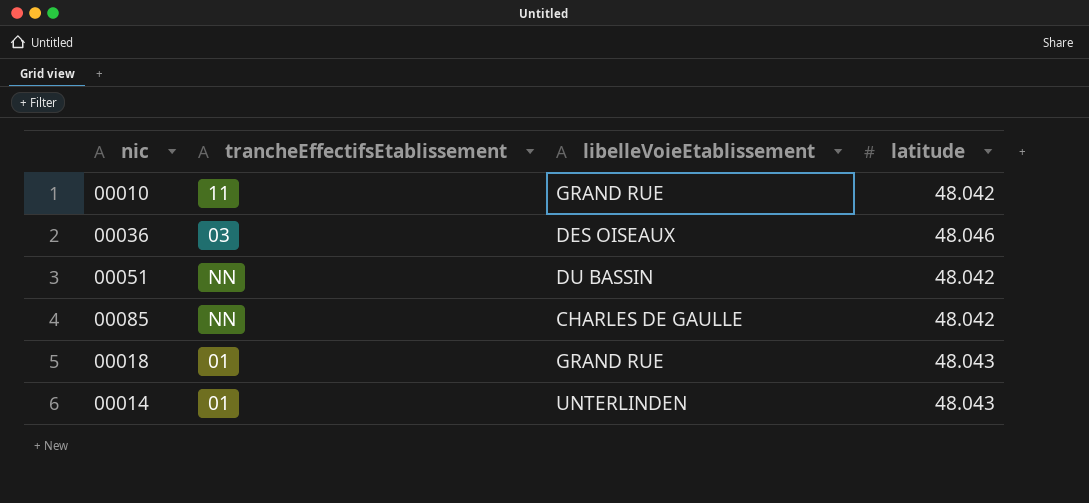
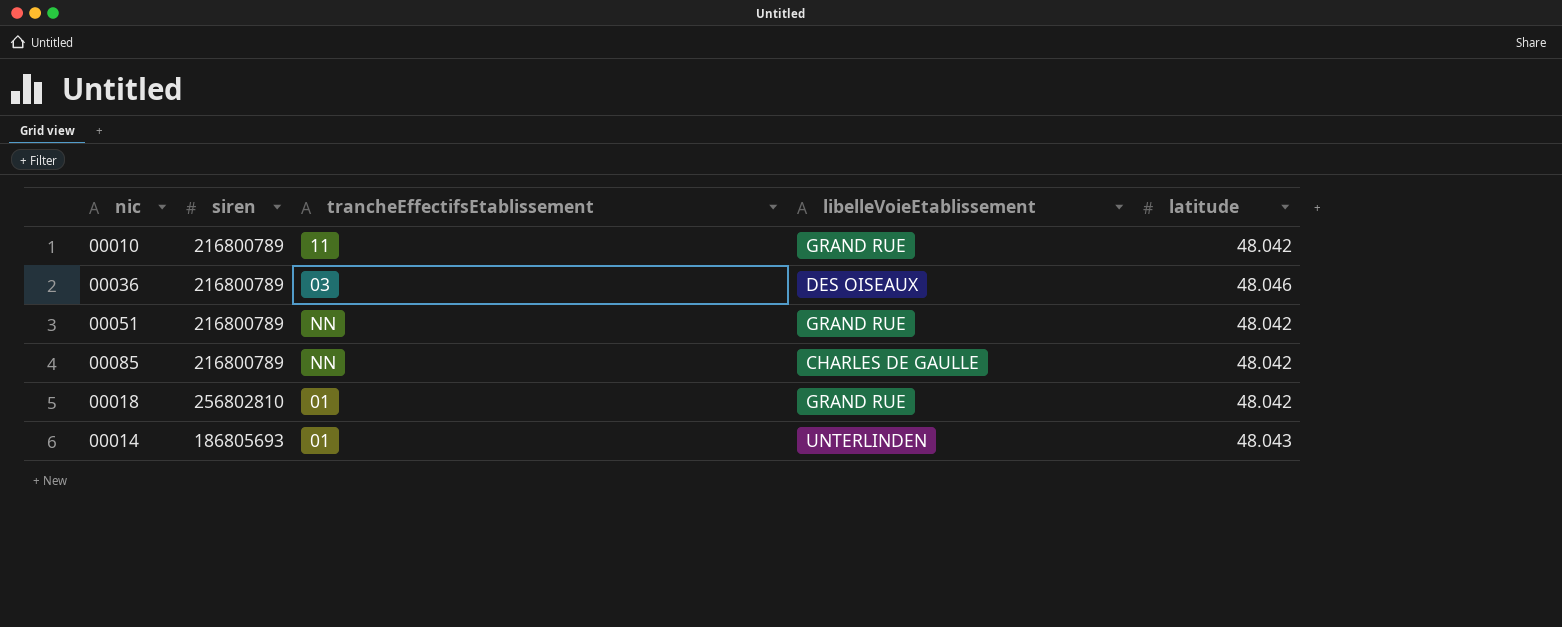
column siren | position: none -> 2
00051 | libelleVoieEtablissement: DU BASSIN -> GRAND RUE
00018 | latitude: 48.043 -> 48.042

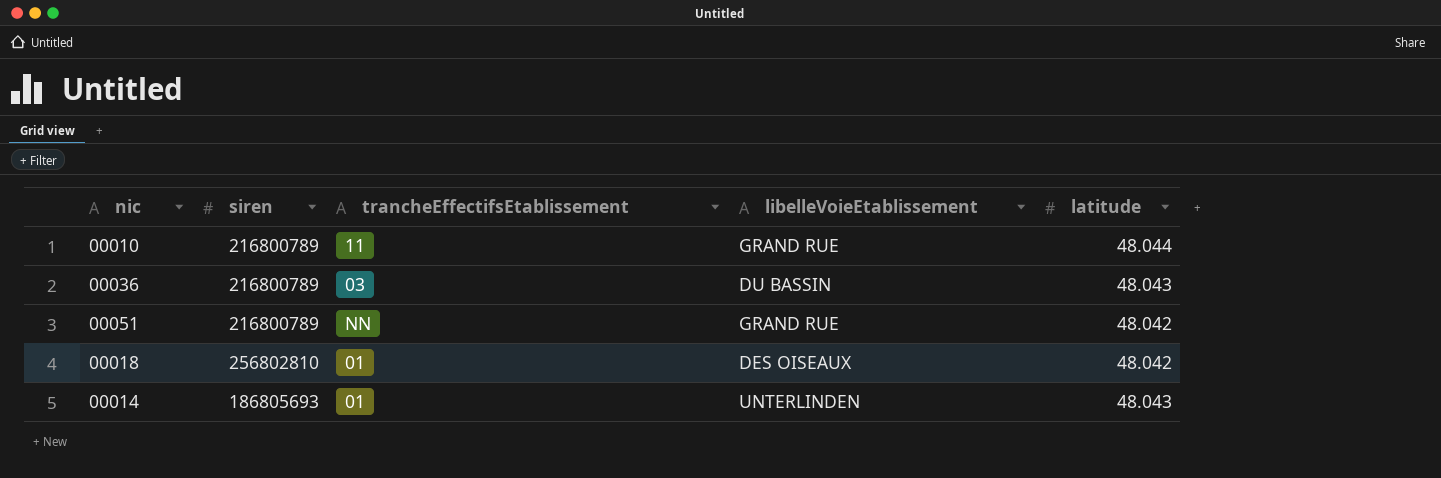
row 00085: 216800789 | NN | CHARLES DE GAULLE | 48.042 -> none
00010 | latitude: 48.042 -> 48.044
00036 | libelleVoieEtablissement: DES OISEAUX -> DU BASSIN
00036 | latitude: 48.046 -> 48.043
00018 | libelleVoieEtablissement: GRAND RUE -> DES OISEAUX

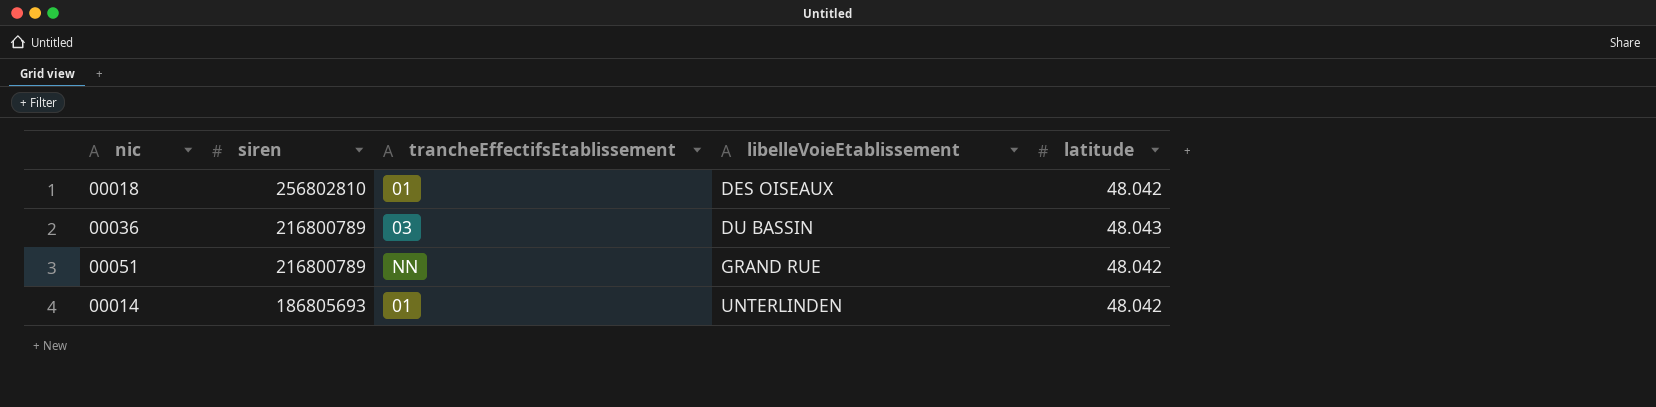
row order: none -> siren descending
row 00010: 216800789 | 11 | GRAND RUE | 48.044 -> none
00014 | latitude: 48.043 -> 48.042

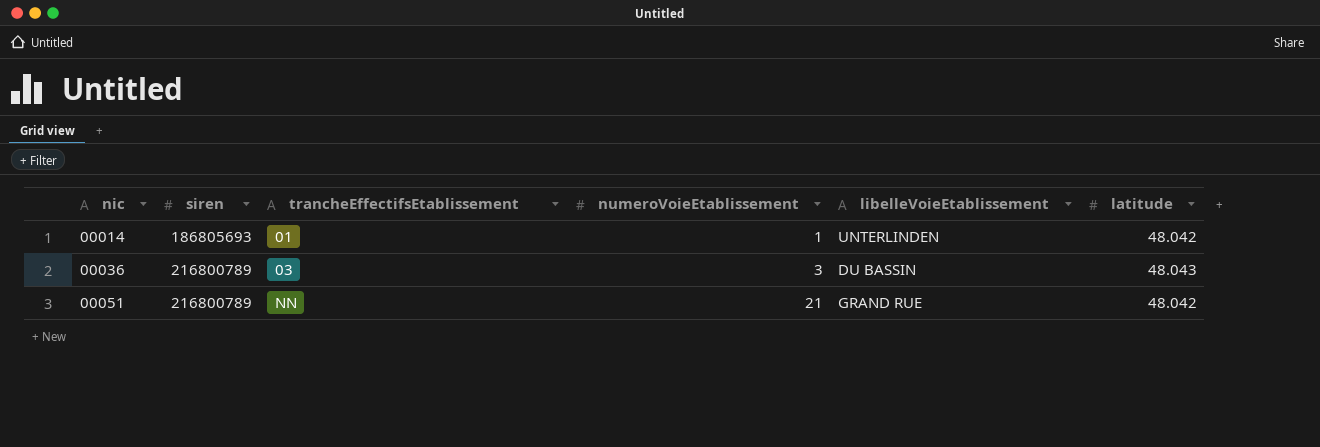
row order: siren descending -> nic ascending
column numeroVoieEtablissement | position: none -> 4
row 00018: 256802810 | 01 | DES OISEAUX | 48.042 -> none

